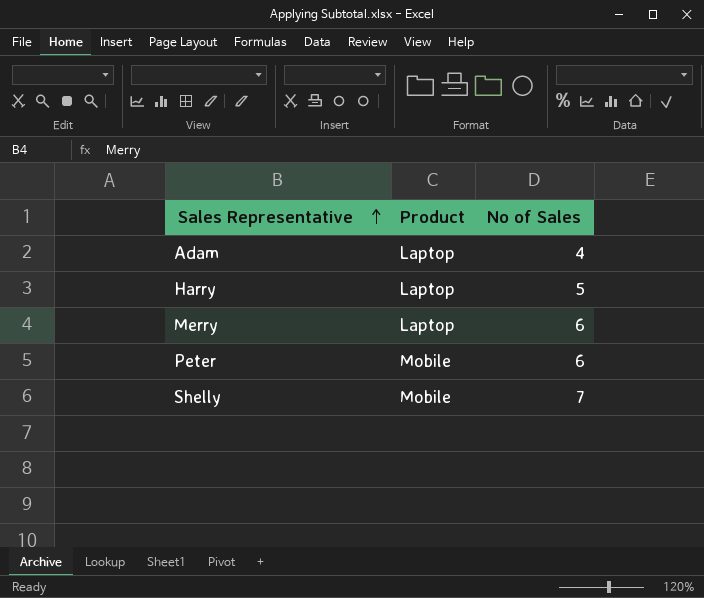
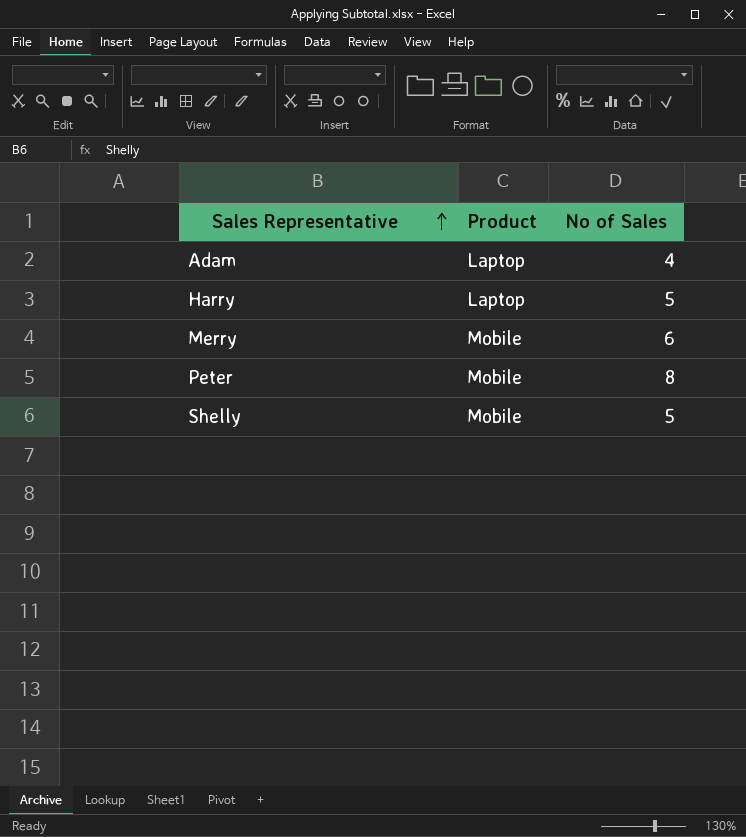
Merry | Product: Laptop -> Mobile
Peter | No of Sales: 6 -> 8
Shelly | No of Sales: 7 -> 5

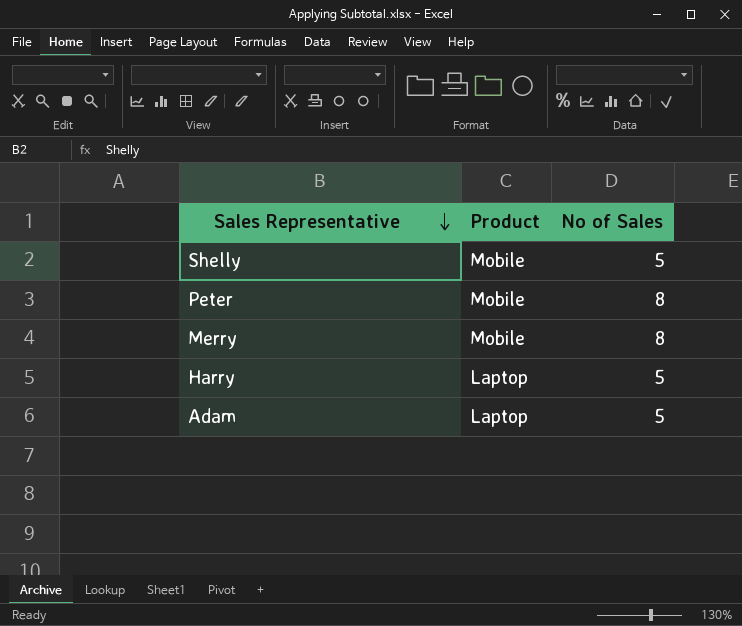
row order: Sales Representative ascending -> Sales Representative descending
Merry | No of Sales: 6 -> 8
Adam | No of Sales: 4 -> 5

